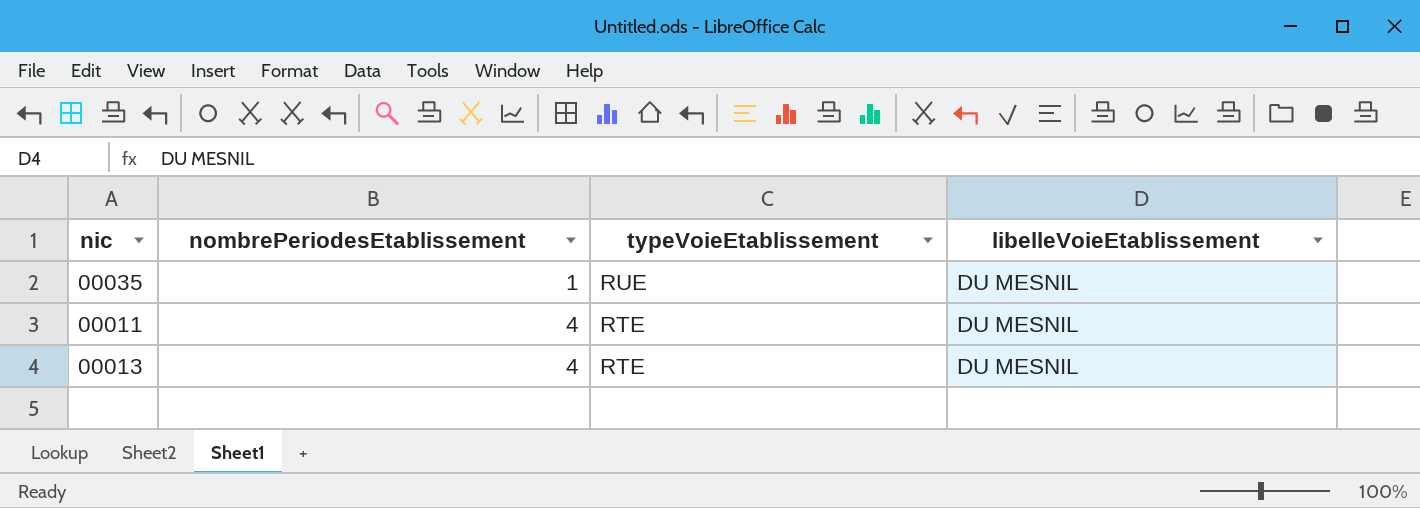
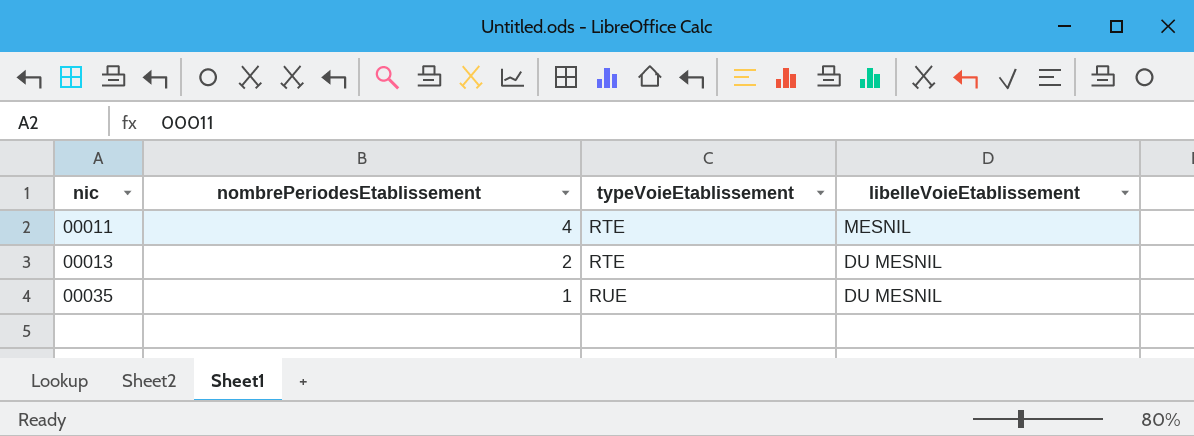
row order: nombrePeriodesEtablissement ascending -> nic ascending
00011 | libelleVoieEtablissement: DU MESNIL -> MESNIL
00013 | nombrePeriodesEtablissement: 4 -> 2

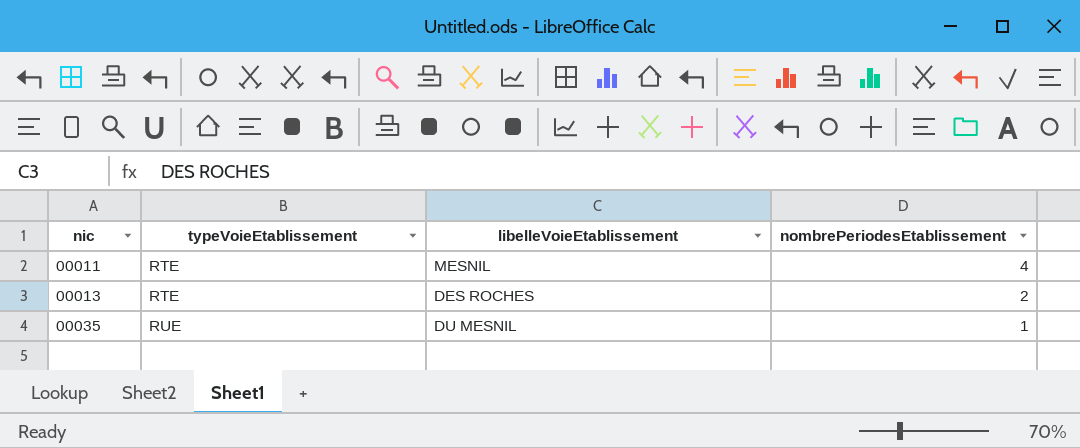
column nombrePeriodesEtablissement | position: 2 -> 4
00013 | libelleVoieEtablissement: DU MESNIL -> DES ROCHES

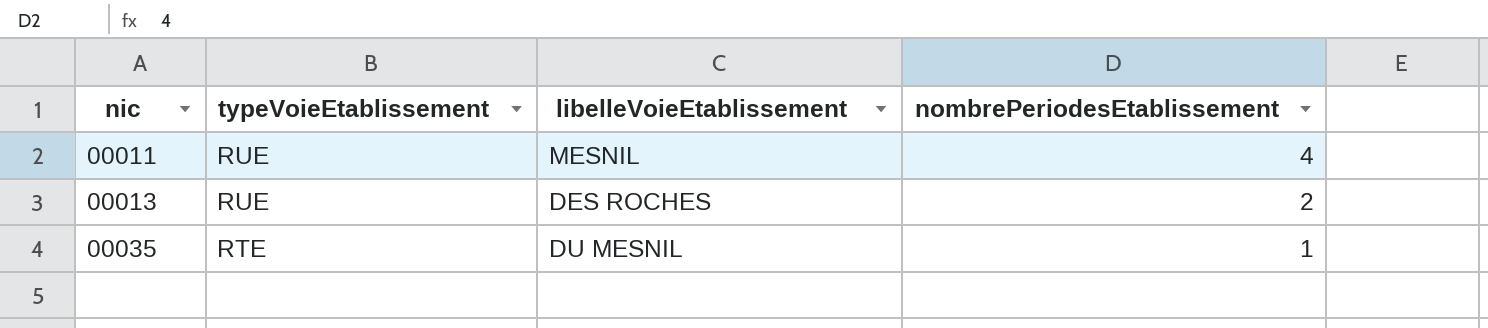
00011 | typeVoieEtablissement: RTE -> RUE
00013 | typeVoieEtablissement: RTE -> RUE
00035 | typeVoieEtablissement: RUE -> RTE

